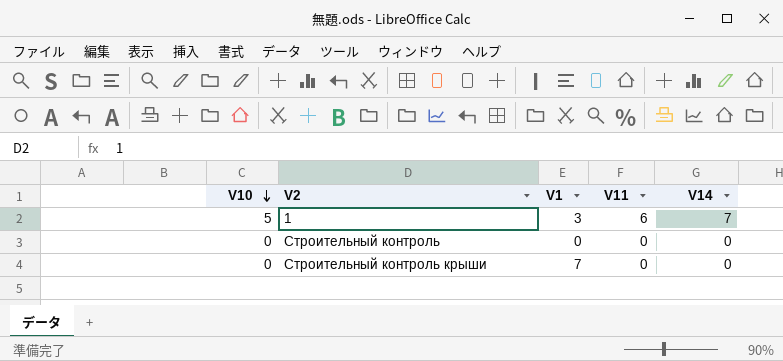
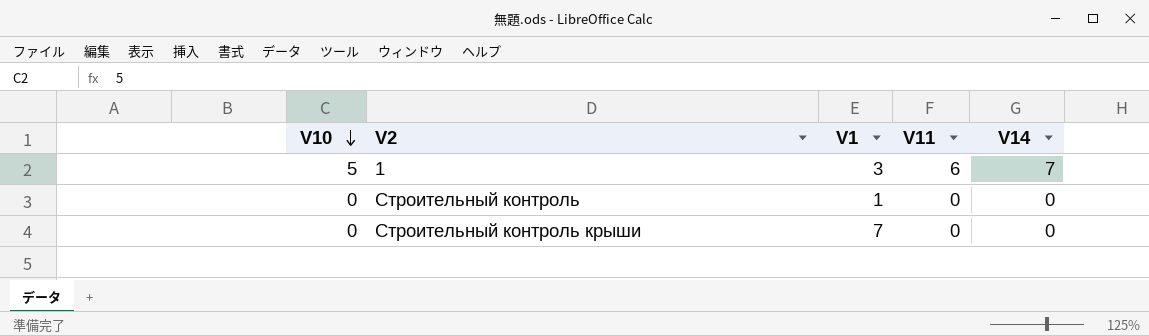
Строительный контроль | V1: 0 -> 1

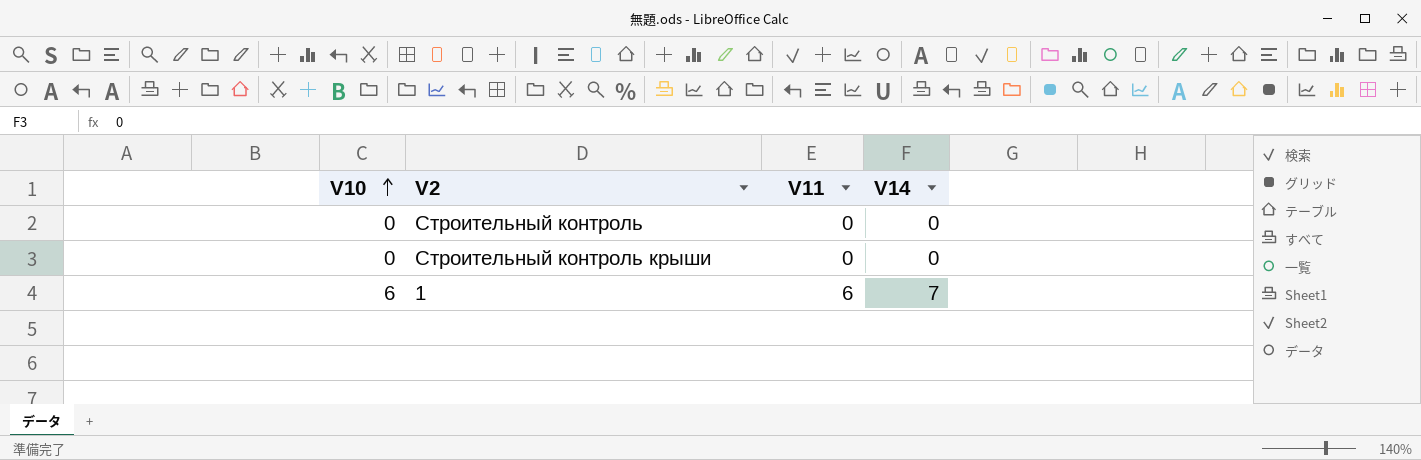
row order: V10 descending -> V10 ascending
column V1 | position: 3 -> none
1 | V10: 5 -> 6

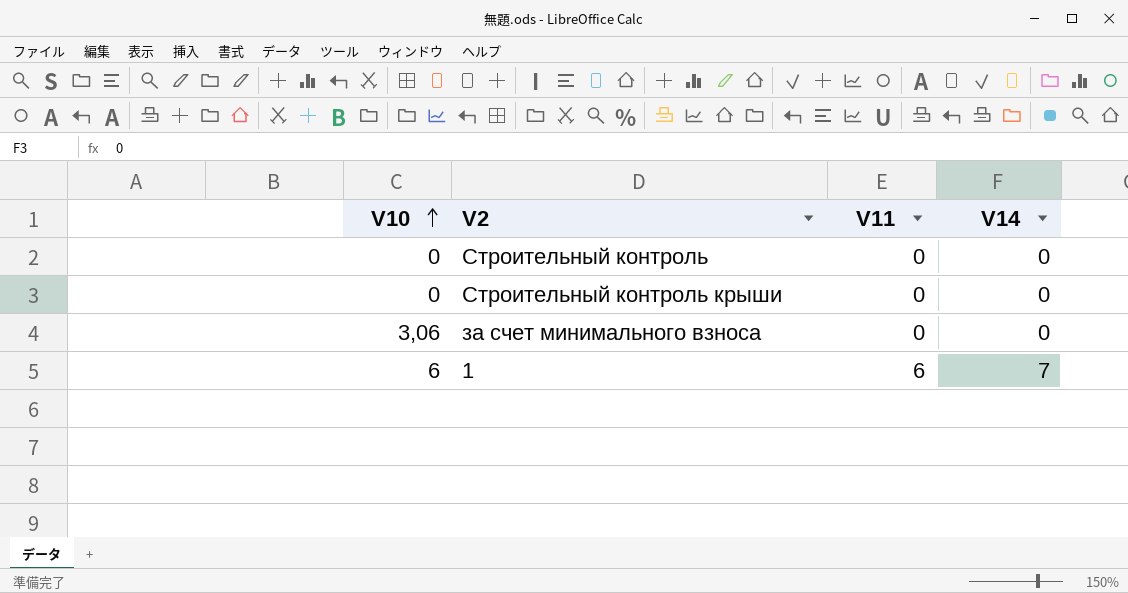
row за счет минимального взноса: none -> 3,06 | 0 | 0

